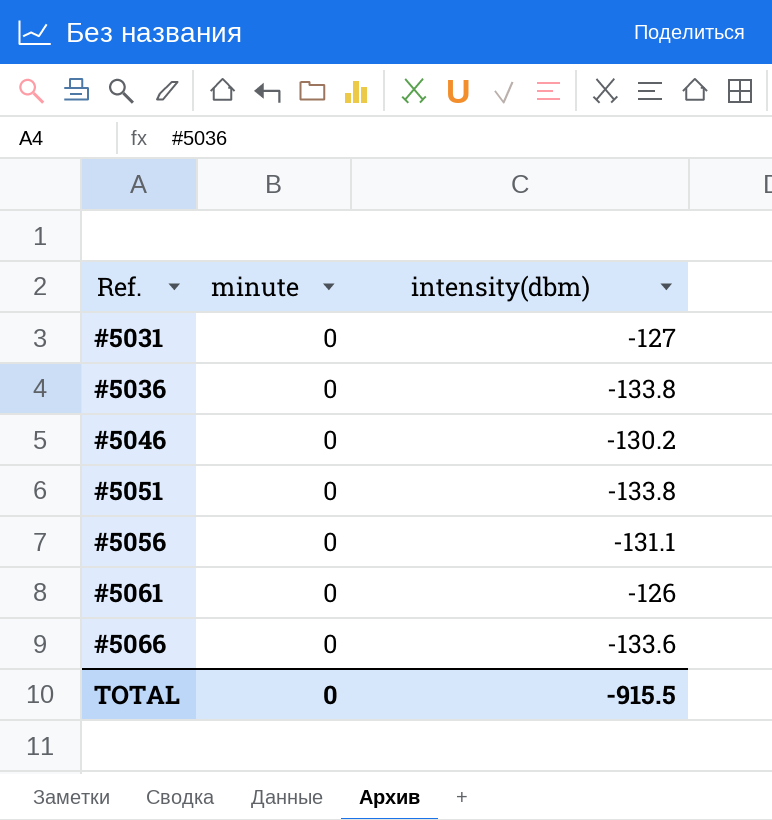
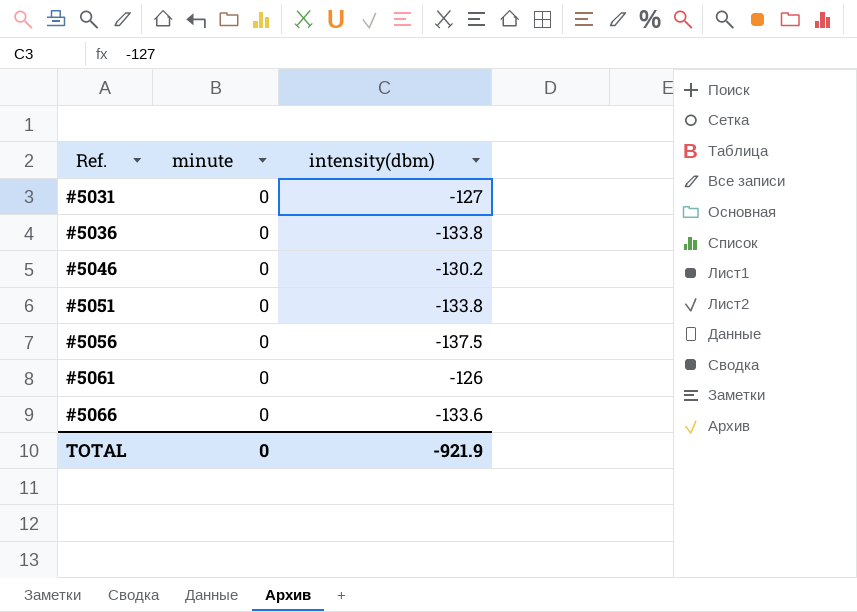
#5056 | intensity(dbm): -131.1 -> -137.5
TOTAL | intensity(dbm): -915.5 -> -921.9

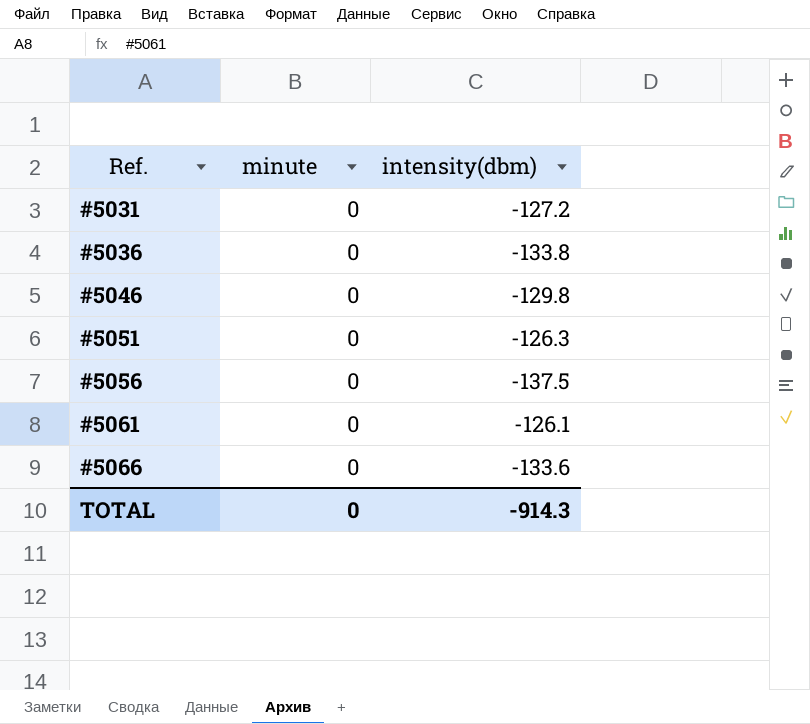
#5031 | intensity(dbm): -127 -> -127.2
#5046 | intensity(dbm): -130.2 -> -129.8
#5051 | intensity(dbm): -133.8 -> -126.3
#5061 | intensity(dbm): -126 -> -126.1
TOTAL | intensity(dbm): -921.9 -> -914.3

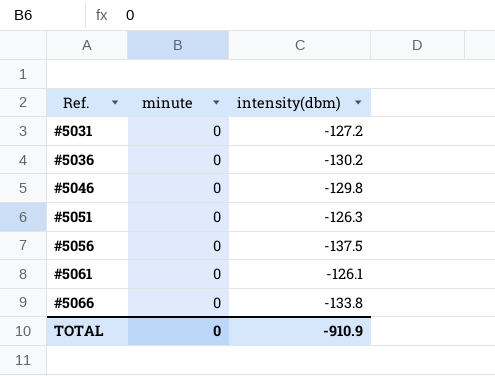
#5036 | intensity(dbm): -133.8 -> -130.2
#5066 | intensity(dbm): -133.6 -> -133.8
TOTAL | intensity(dbm): -914.3 -> -910.9

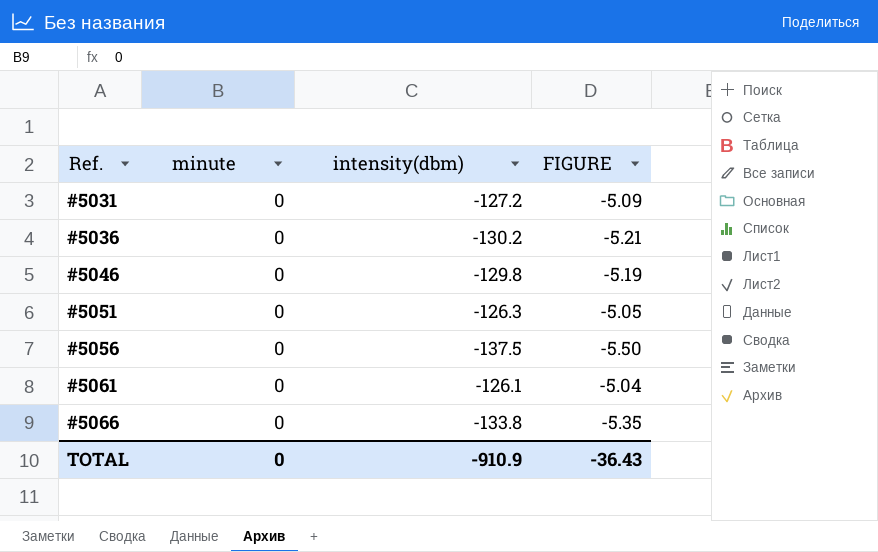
column FIGURE | formula: none -> [intensity(dbm)] * 0.04

